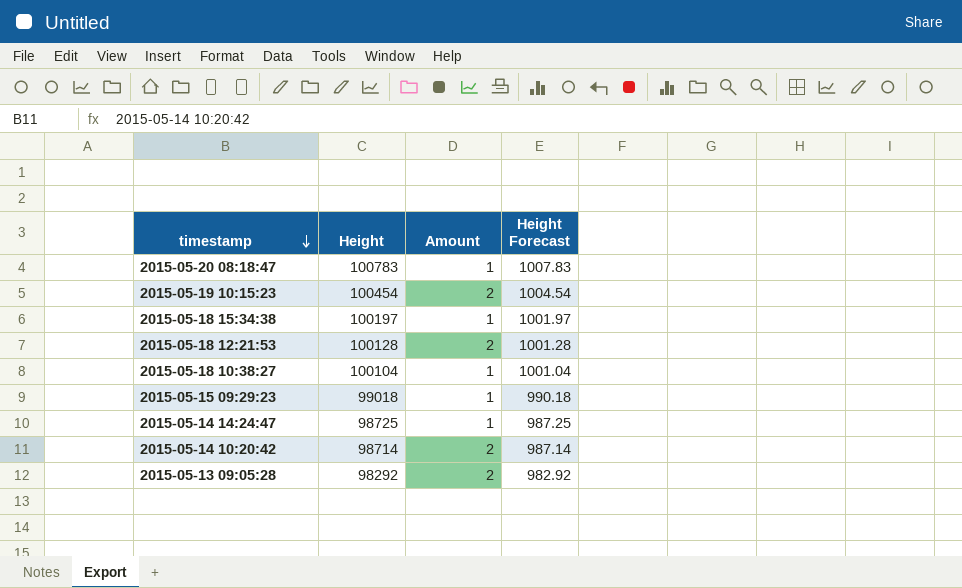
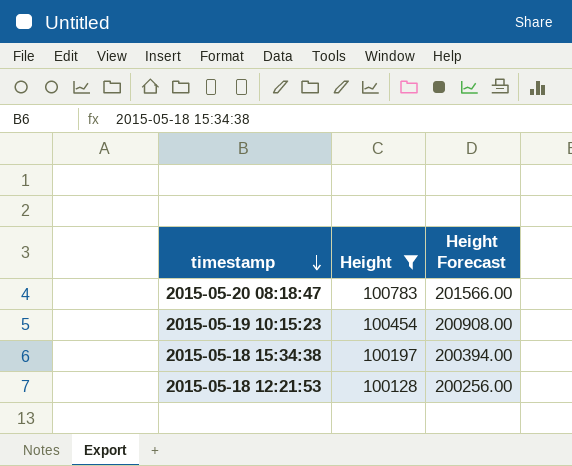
filter: none -> Height >= 100128
column Amount | position: 3 -> none
column Height Forecast | formula: [Height] * 0.01 -> [Height] * 2

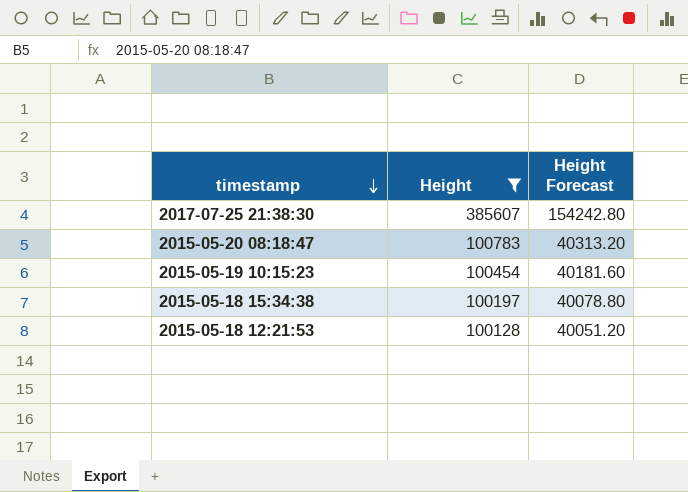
column Height Forecast | formula: [Height] * 2 -> [Height] * 0.4
row 2017-07-25 21:38:30: none -> 385607 | 154242.80

